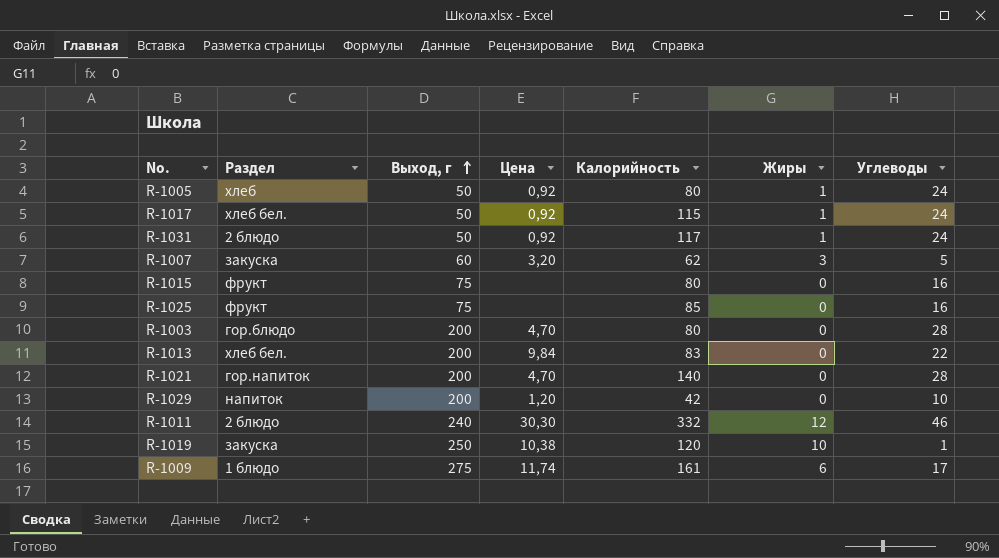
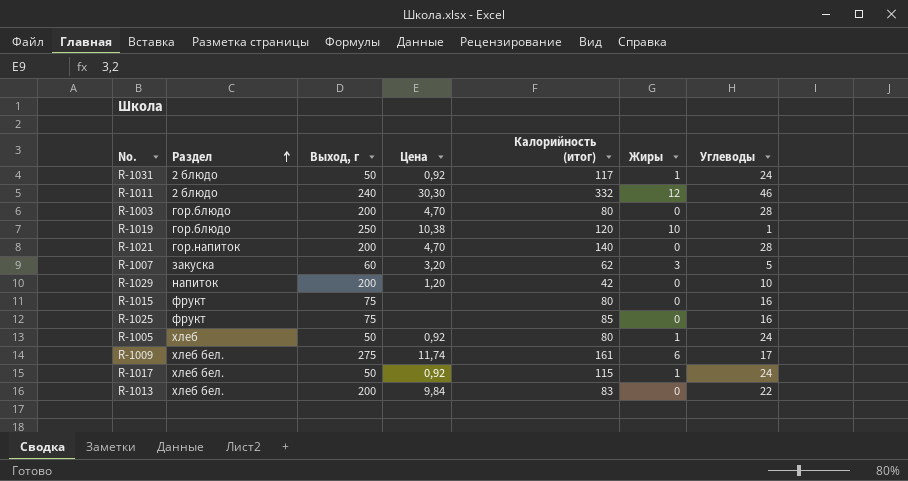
row order: Выход, г ascending -> Раздел ascending
column name: Калорийность -> Калорийность (итог)
R-1019 | Раздел: закуска -> гор.блюдо
R-1009 | Раздел: 1 блюдо -> хлеб бел.

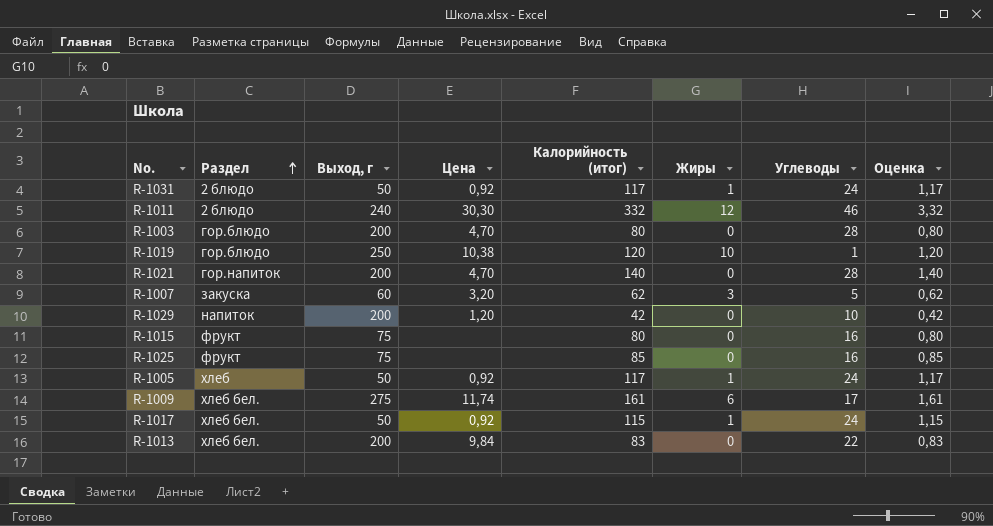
column Оценка | formula: none -> [Калорийность (итог)] * 0,01
R-1005 | Калорийность (итог): 80 -> 117

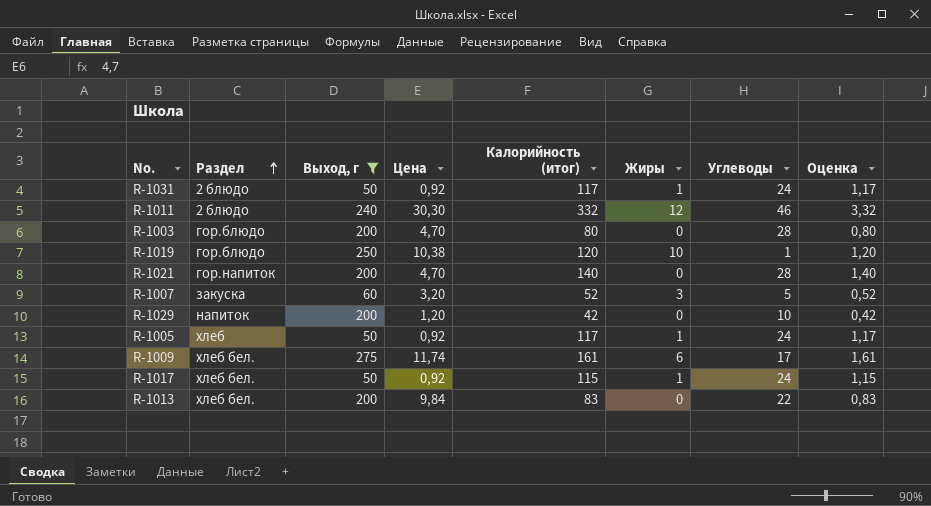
filter: none -> Выход, г != 75
R-1007 | Калорийность (итог): 62 -> 52
R-1007 | Оценка: 0,62 -> 0,52

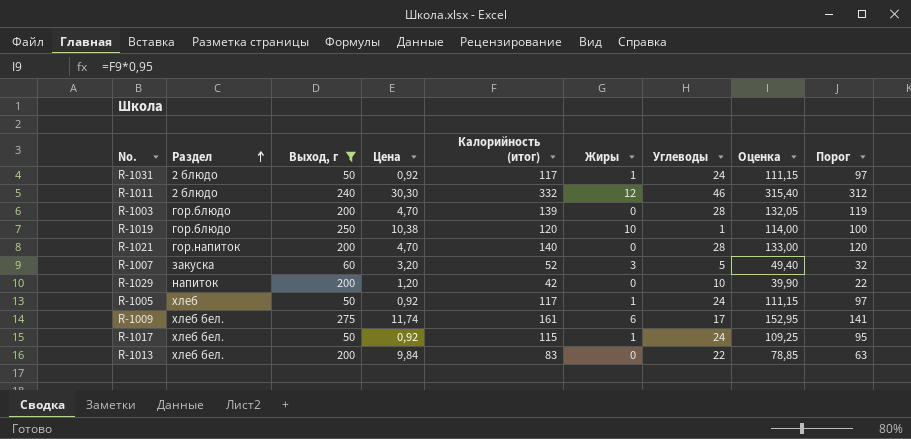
column Оценка | formula: [Калорийность (итог)] * 0,01 -> [Калорийность (итог)] * 0,95
column Порог | formula: none -> [Калорийность (итог)] - 20
R-1003 | Калорийность (итог): 80 -> 139

